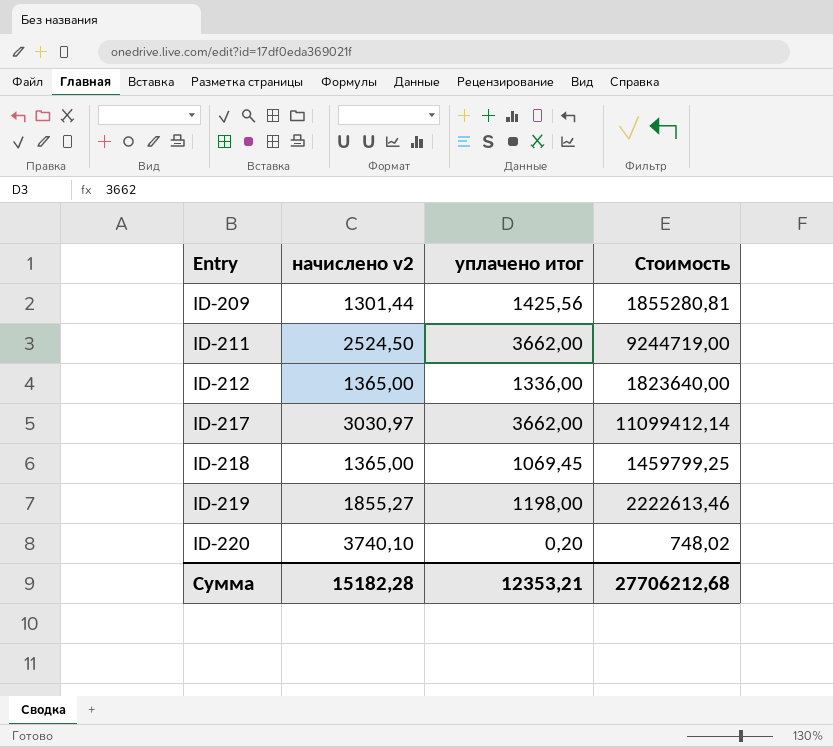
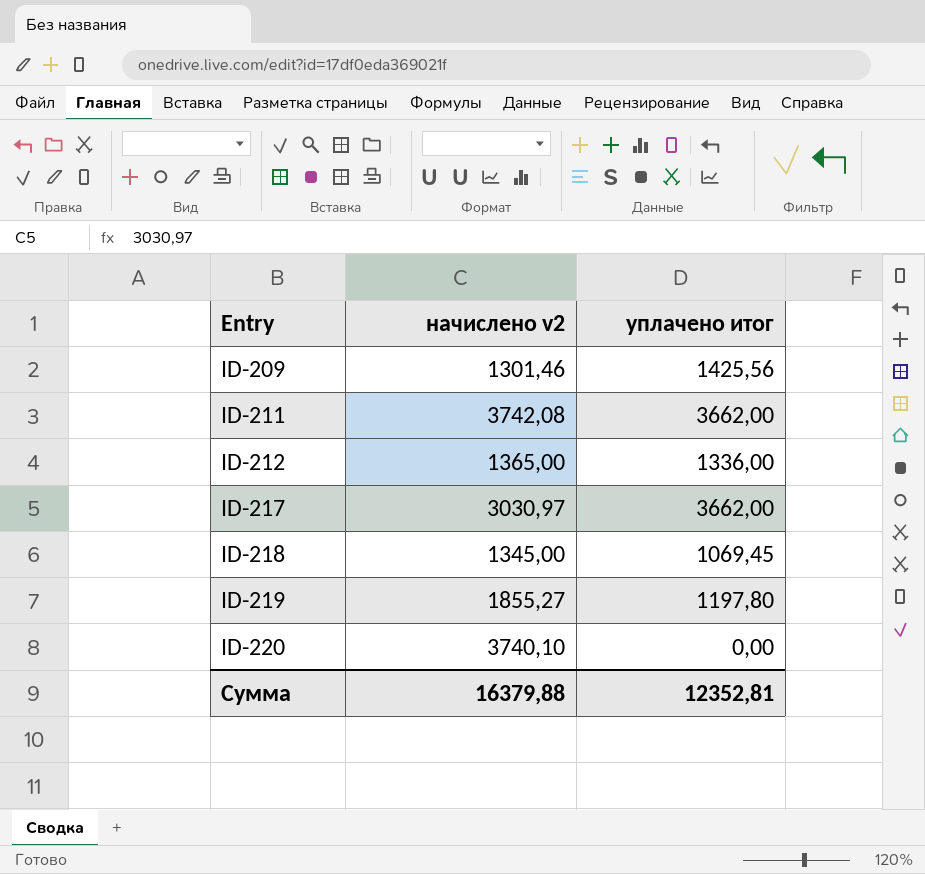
column Стоимость | formula: [начислено v2] * [уплачено итог] -> none
ID-209 | начислено v2: 1301,44 -> 1301,46
ID-211 | начислено v2: 2524,50 -> 3742,08
ID-218 | начислено v2: 1365,00 -> 1345,00
ID-219 | уплачено итог: 1198,00 -> 1197,80
ID-220 | уплачено итог: 0,20 -> 0,00
Сумма | начислено v2: 15182,28 -> 16379,88
Сумма | уплачено итог: 12353,21 -> 12352,81

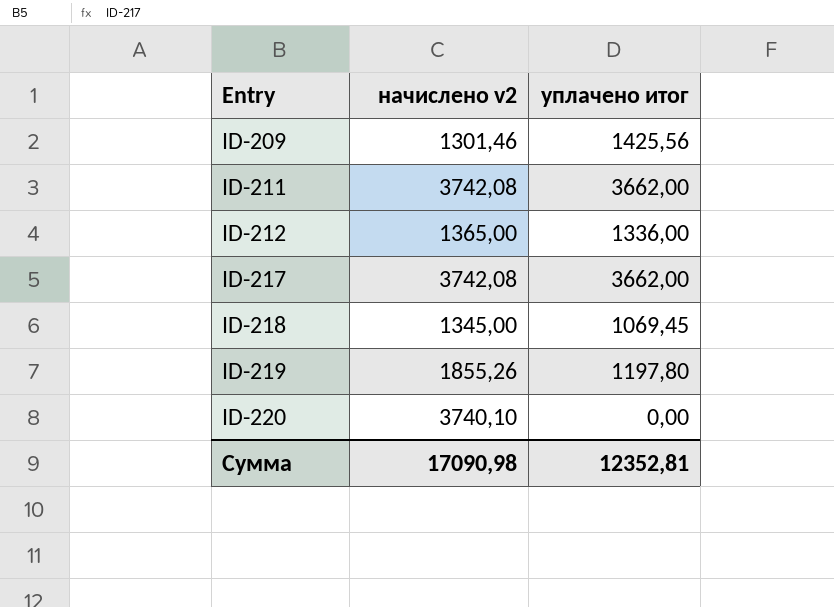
ID-217 | начислено v2: 3030,97 -> 3742,08
ID-219 | начислено v2: 1855,27 -> 1855,26
Сумма | начислено v2: 16379,88 -> 17090,98

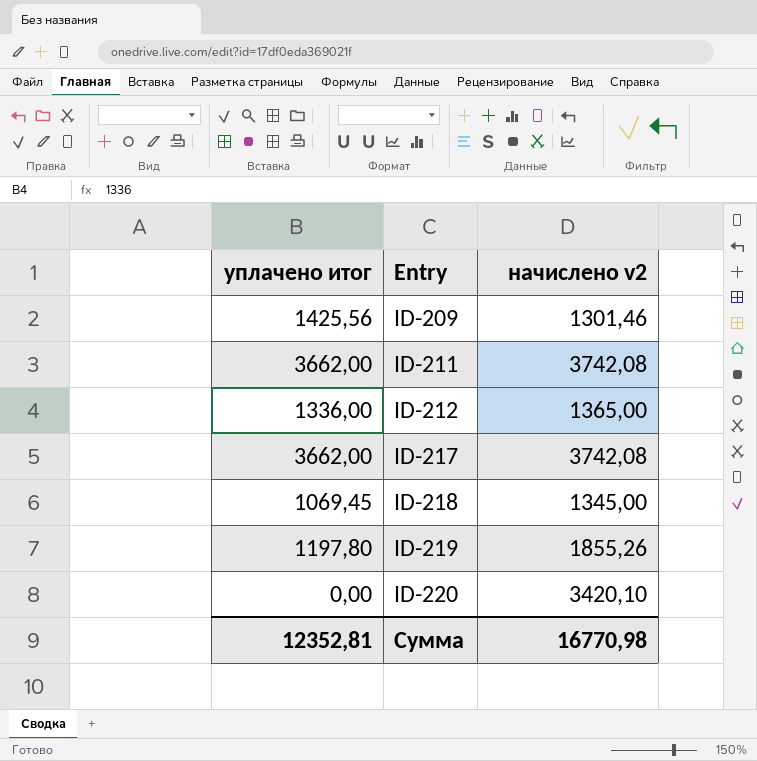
column уплачено итог | position: 3 -> 1
ID-220 | начислено v2: 3740,10 -> 3420,10
Сумма | начислено v2: 17090,98 -> 16770,98

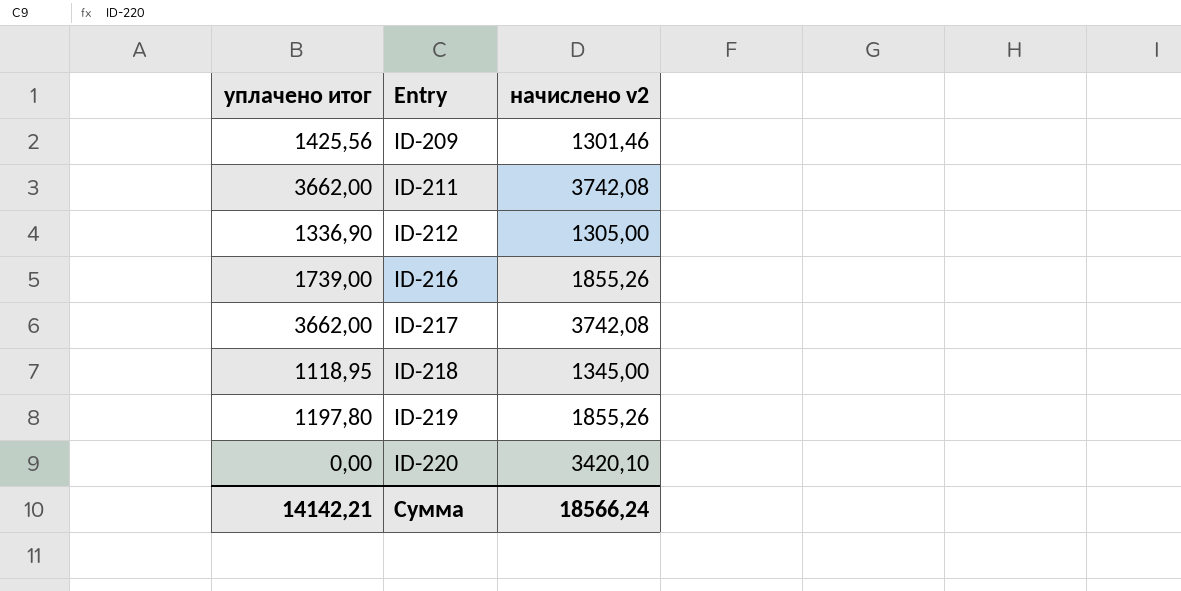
ID-212 | уплачено итог: 1336,00 -> 1336,90
ID-212 | начислено v2: 1365,00 -> 1305,00
row ID-216: none -> 1739,00 | 1855,26
ID-218 | уплачено итог: 1069,45 -> 1118,95
Сумма | уплачено итог: 12352,81 -> 14142,21
Сумма | начислено v2: 16770,98 -> 18566,24

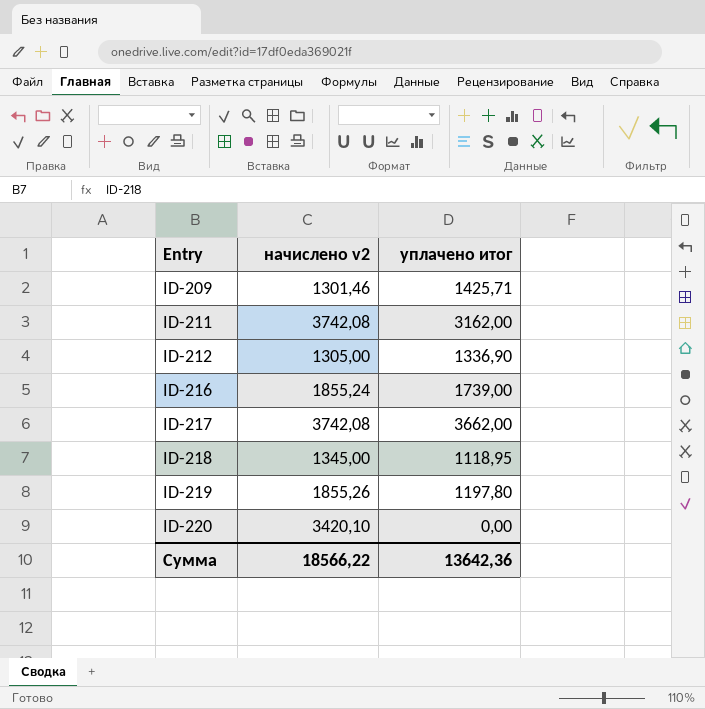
column уплачено итог | position: 1 -> 3
ID-209 | уплачено итог: 1425,56 -> 1425,71
ID-211 | уплачено итог: 3662,00 -> 3162,00
ID-216 | начислено v2: 1855,26 -> 1855,24
Сумма | начислено v2: 18566,24 -> 18566,22
Сумма | уплачено итог: 14142,21 -> 13642,36

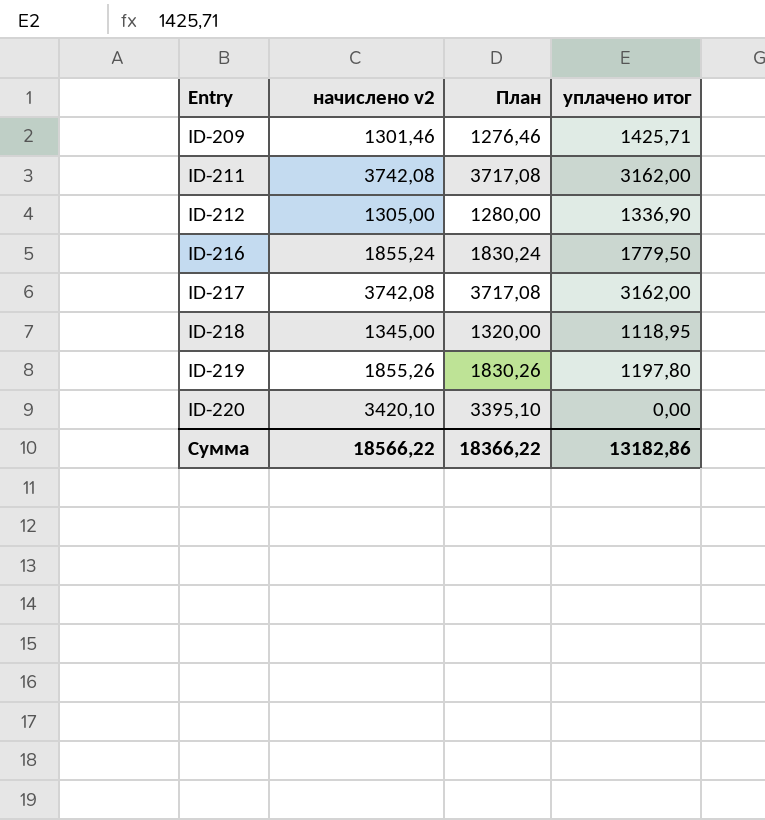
column План | formula: none -> [начислено v2] - 25
ID-216 | уплачено итог: 1739,00 -> 1779,50
ID-217 | уплачено итог: 3662,00 -> 3162,00
Сумма | уплачено итог: 13642,36 -> 13182,86

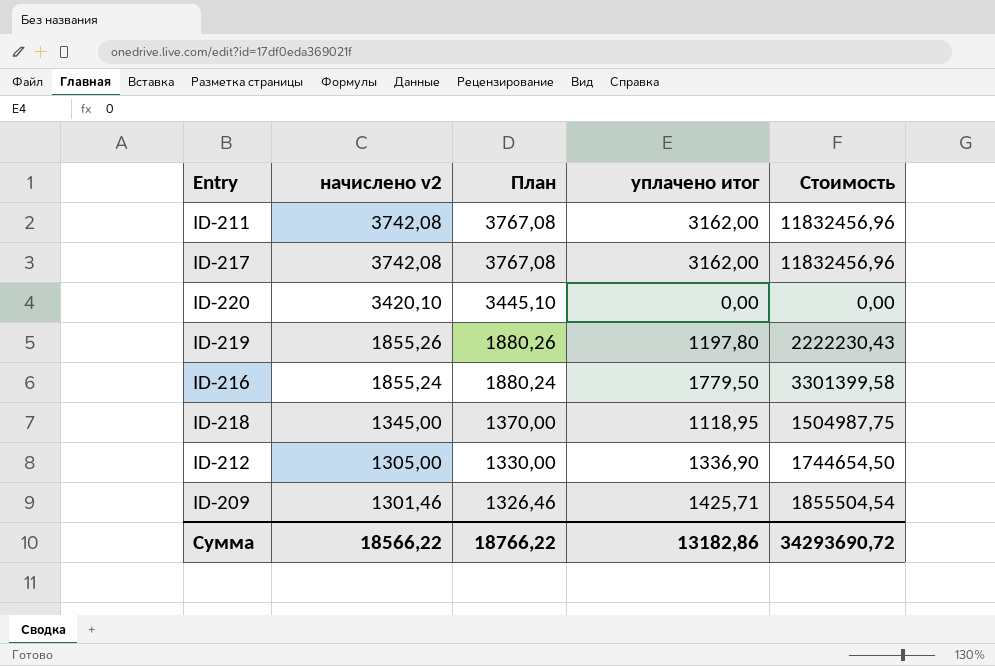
row order: Entry ascending -> начислено v2 descending
column План | formula: [начислено v2] - 25 -> [начислено v2] + 25
column Стоимость | formula: none -> [начислено v2] * [уплачено итог]
Сумма | План: 18366,22 -> 18766,22

